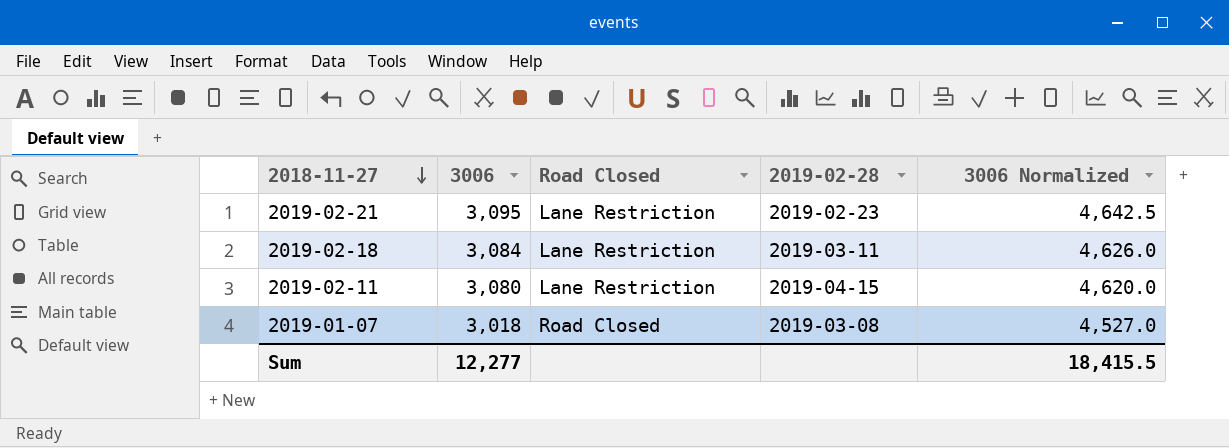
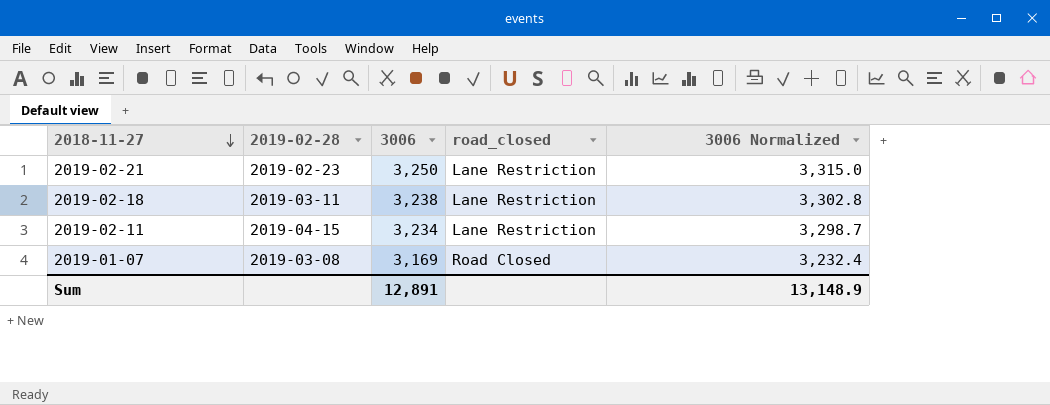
column 2019-02-28 | position: 4 -> 2
column name: Road Closed -> road_closed
column 3006 Normalized | formula: [3006] * 1.5 -> [3006] * 1.02
2019-02-21 | 3006: 3,095 -> 3,250
2019-02-18 | 3006: 3,084 -> 3,238
2019-02-11 | 3006: 3,080 -> 3,234
2019-01-07 | 3006: 3,018 -> 3,169
Sum | 3006: 12,277 -> 12,891
Sum | 3006 Normalized: 18,415.5 -> 13,148.9

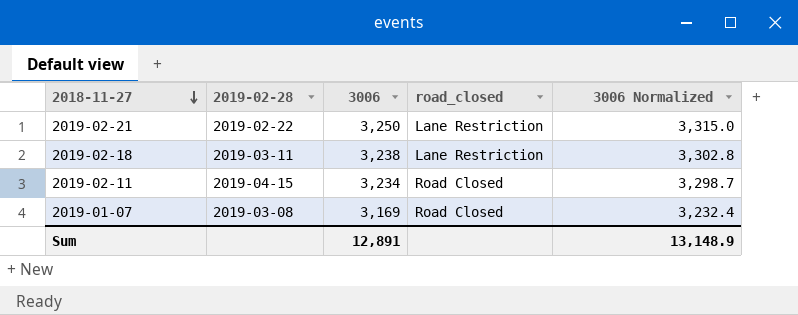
2019-02-21 | 2019-02-28: 2019-02-23 -> 2019-02-22
2019-02-11 | road_closed: Lane Restriction -> Road Closed

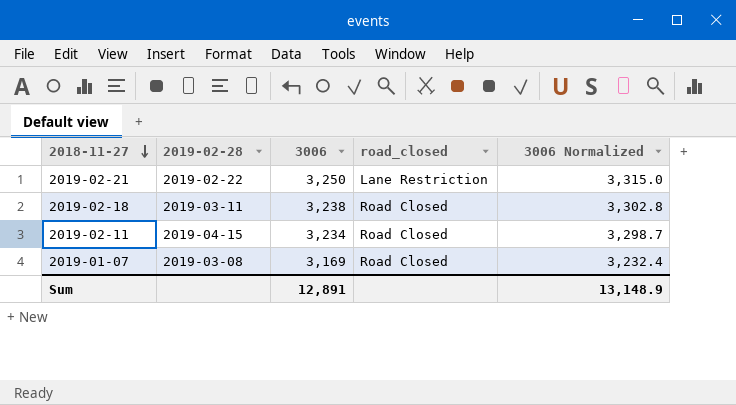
2019-02-18 | road_closed: Lane Restriction -> Road Closed

